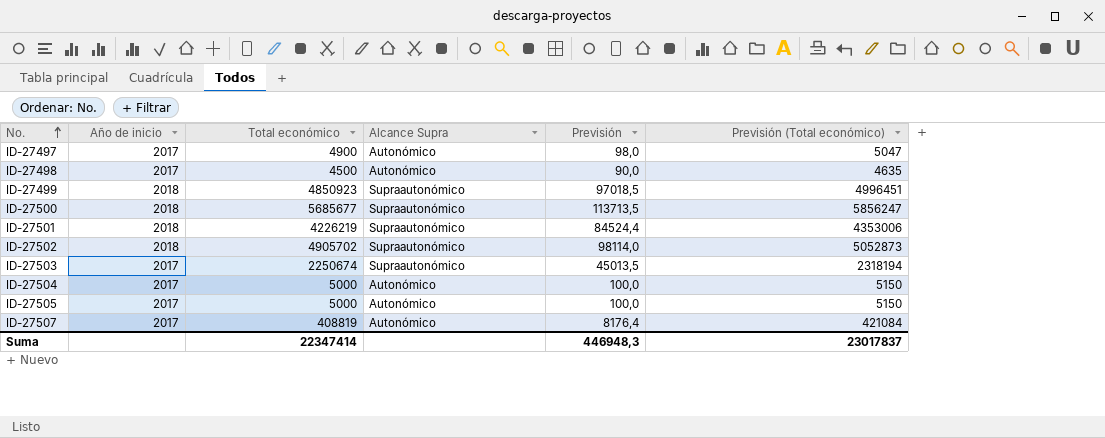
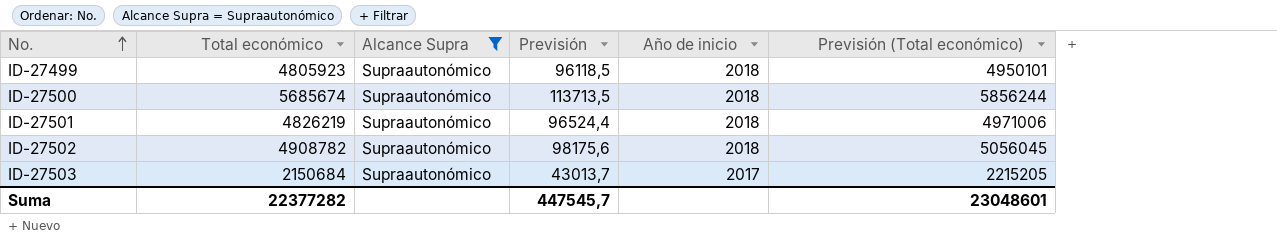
filter: none -> Alcance Supra = Supraautonómico
column Año de inicio | position: 2 -> 5
ID-27499 | Total económico: 4850923 -> 4805923
ID-27499 | Previsión: 97018,5 -> 96118,5
ID-27499 | Previsión (Total económico): 4996451 -> 4950101
ID-27500 | Total económico: 5685677 -> 5685674
ID-27500 | Previsión (Total económico): 5856247 -> 5856244
ID-27501 | Total económico: 4226219 -> 4826219
ID-27501 | Previsión: 84524,4 -> 96524,4
ID-27501 | Previsión (Total económico): 4353006 -> 4971006
ID-27502 | Total económico: 4905702 -> 4908782
ID-27502 | Previsión: 98114,0 -> 98175,6
ID-27502 | Previsión (Total económico): 5052873 -> 5056045
ID-27503 | Total económico: 2250674 -> 2150684
ID-27503 | Previsión: 45013,5 -> 43013,7
ID-27503 | Previsión (Total económico): 2318194 -> 2215205
Suma | Total económico: 22347414 -> 22377282
Suma | Previsión: 446948,3 -> 447545,7
Suma | Previsión (Total económico): 23017837 -> 23048601

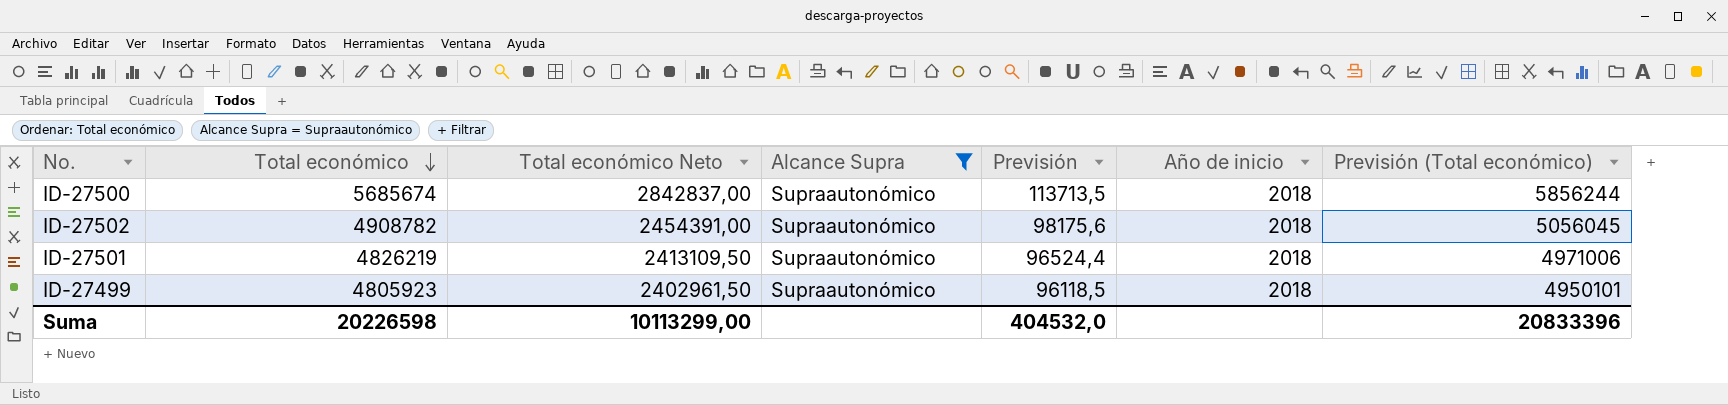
row order: No. ascending -> Total económico descending
column Total económico Neto | formula: none -> [Total económico] * 0,5
row ID-27503: 2150684 | Supraautonómico | 43013,7 | 2017 | 2215205 -> none
Suma | Total económico: 22377282 -> 20226598
Suma | Previsión: 447545,7 -> 404532,0
Suma | Previsión (Total económico): 23048601 -> 20833396

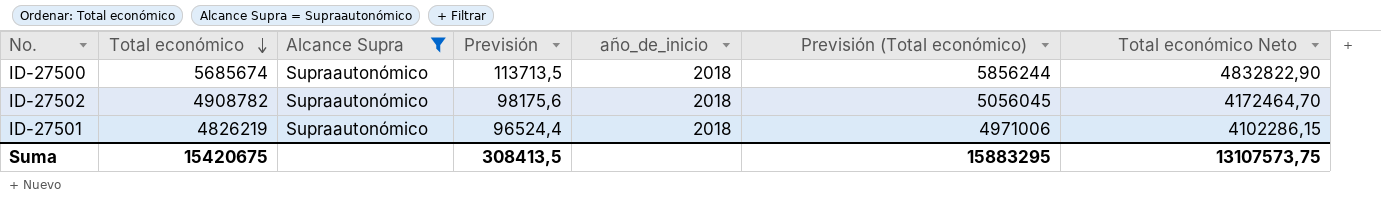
column name: Año de inicio -> año_de_inicio
column Total económico Neto | formula: [Total económico] * 0,5 -> [Total económico] * 0,85
column Total económico Neto | position: 3 -> 7
row ID-27499: 4805923 | 2402961,50 | Supraautonómico | 96118,5 | 2018 | 4950101 -> none
Suma | Total económico: 20226598 -> 15420675
Suma | Previsión: 404532,0 -> 308413,5
Suma | Previsión (Total económico): 20833396 -> 15883295
Suma | Total económico Neto: 10113299,00 -> 13107573,75

